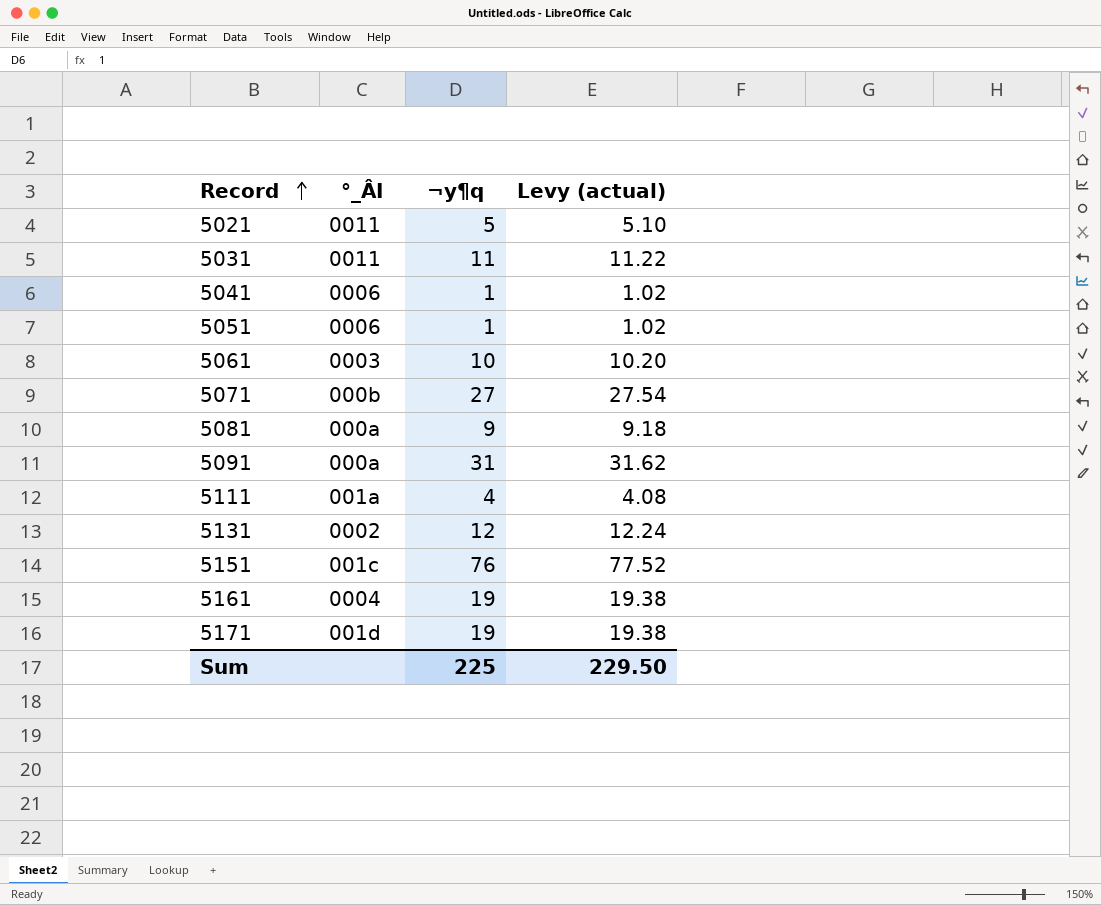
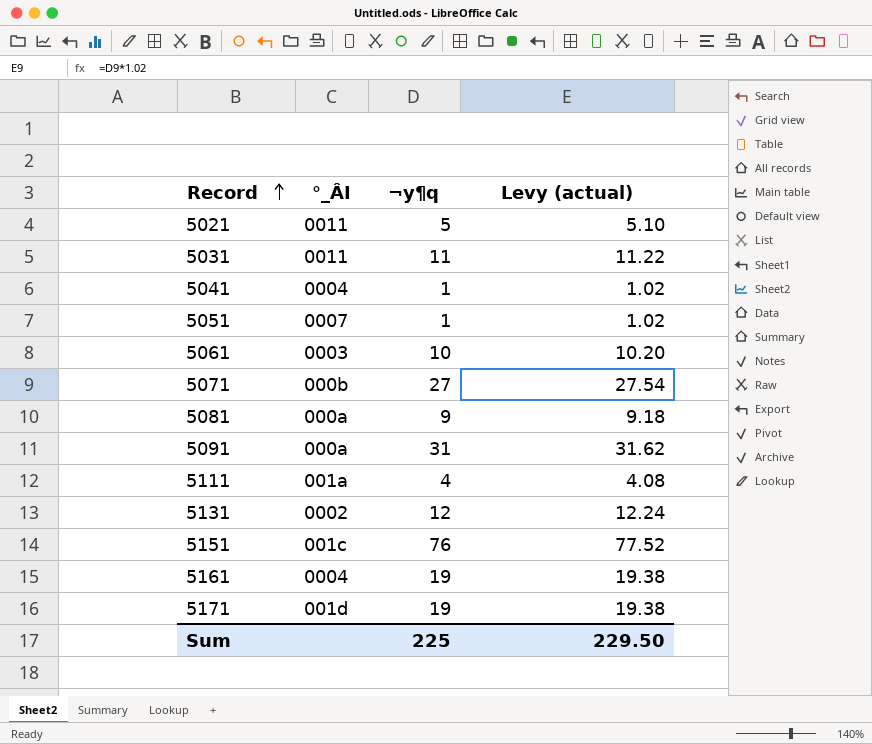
5041 | °_ÂI: 0006 -> 0004
5051 | °_ÂI: 0006 -> 0007

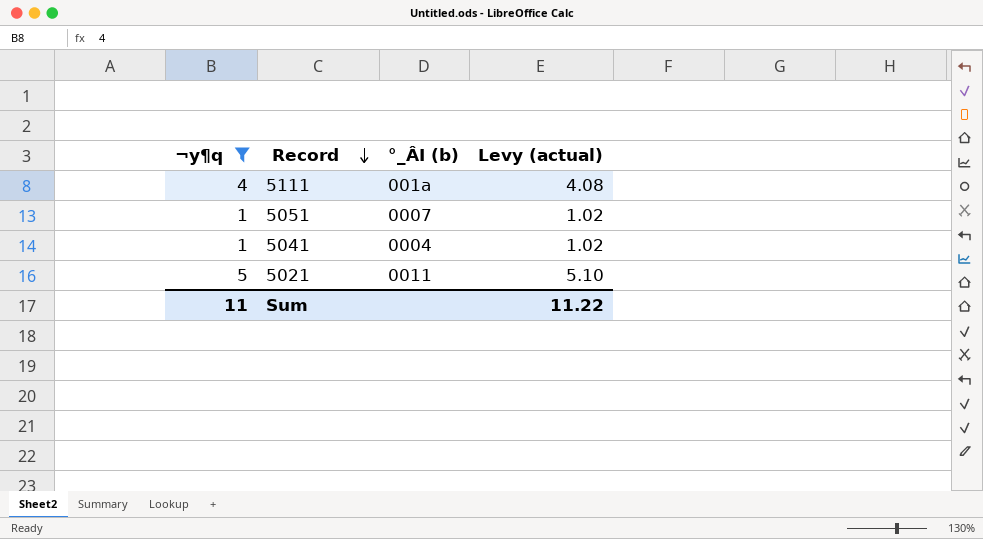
filter: none -> ¬y¶q <= 5
row order: Record ascending -> Record descending
column ¬y¶q | position: 3 -> 1
column name: °_ÂI -> °_ÂI (b)
Sum | ¬y¶q: 225 -> 11
Sum | Levy (actual): 229.50 -> 11.22

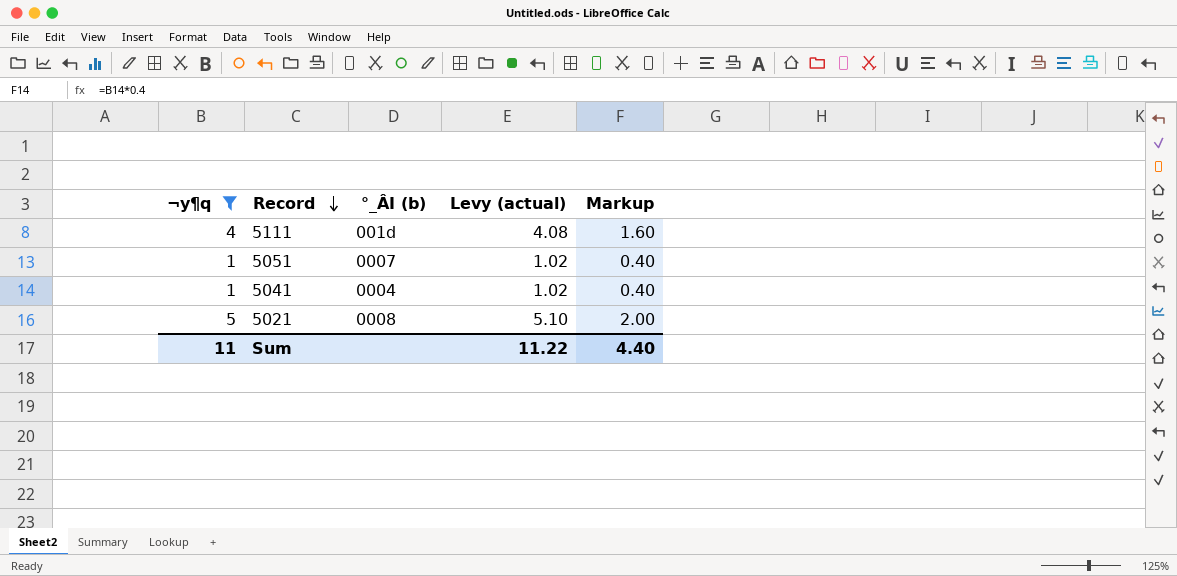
column Markup | formula: none -> [¬y¶q] * 0.4
5111 | °_ÂI (b): 001a -> 001d
5021 | °_ÂI (b): 0011 -> 0008

